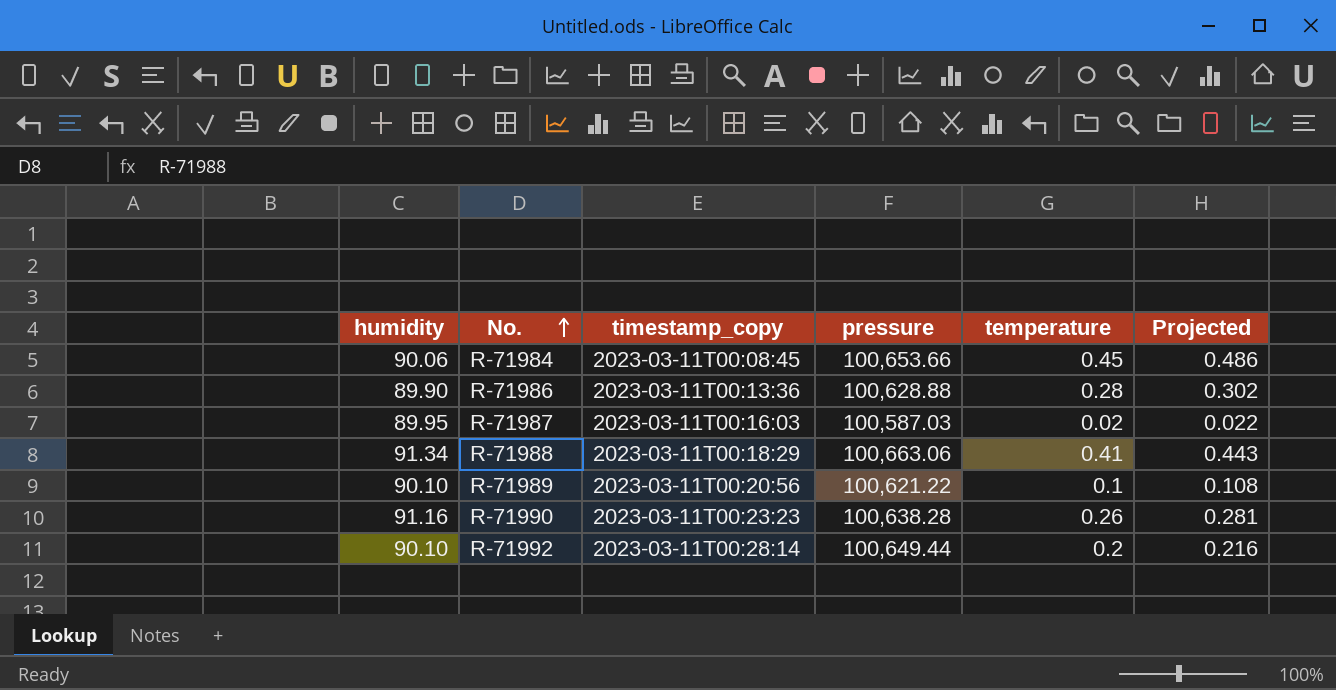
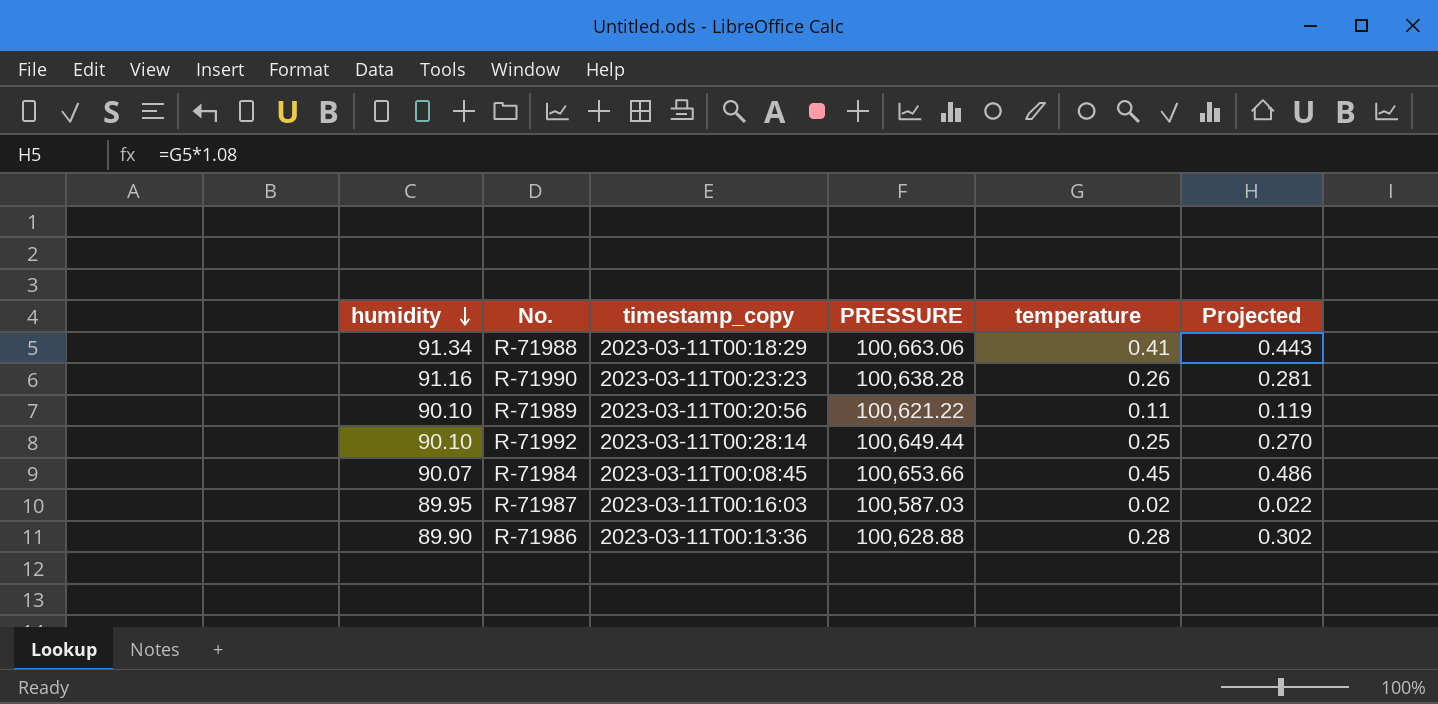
row order: No. ascending -> humidity descending
column name: pressure -> PRESSURE
R-71989 | temperature: 0.1 -> 0.11
R-71989 | Projected: 0.108 -> 0.119
R-71992 | temperature: 0.2 -> 0.25
R-71992 | Projected: 0.216 -> 0.270
R-71984 | humidity: 90.06 -> 90.07

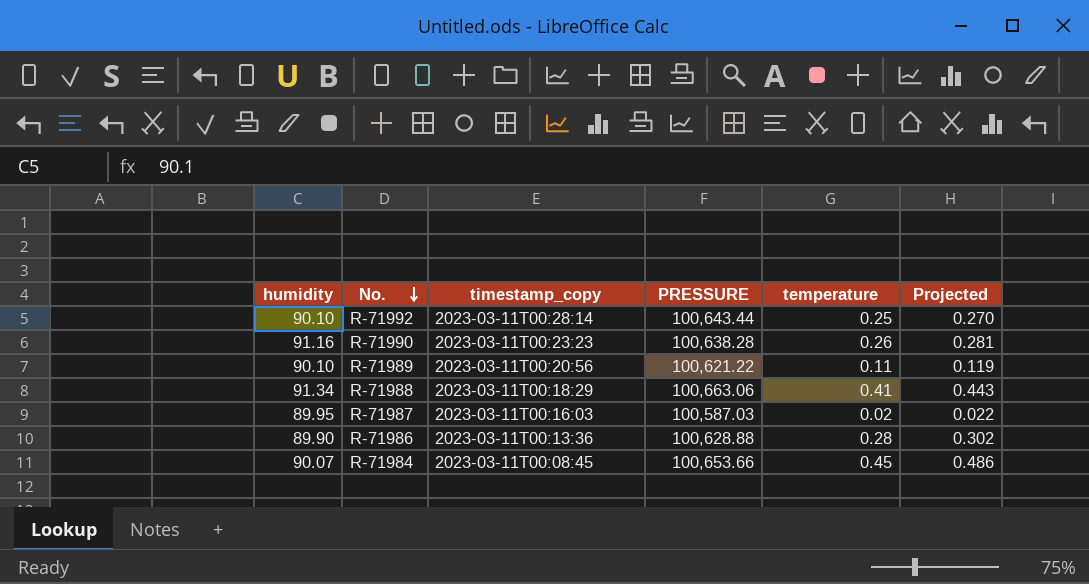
row order: humidity descending -> No. descending
R-71992 | PRESSURE: 100,649.44 -> 100,643.44

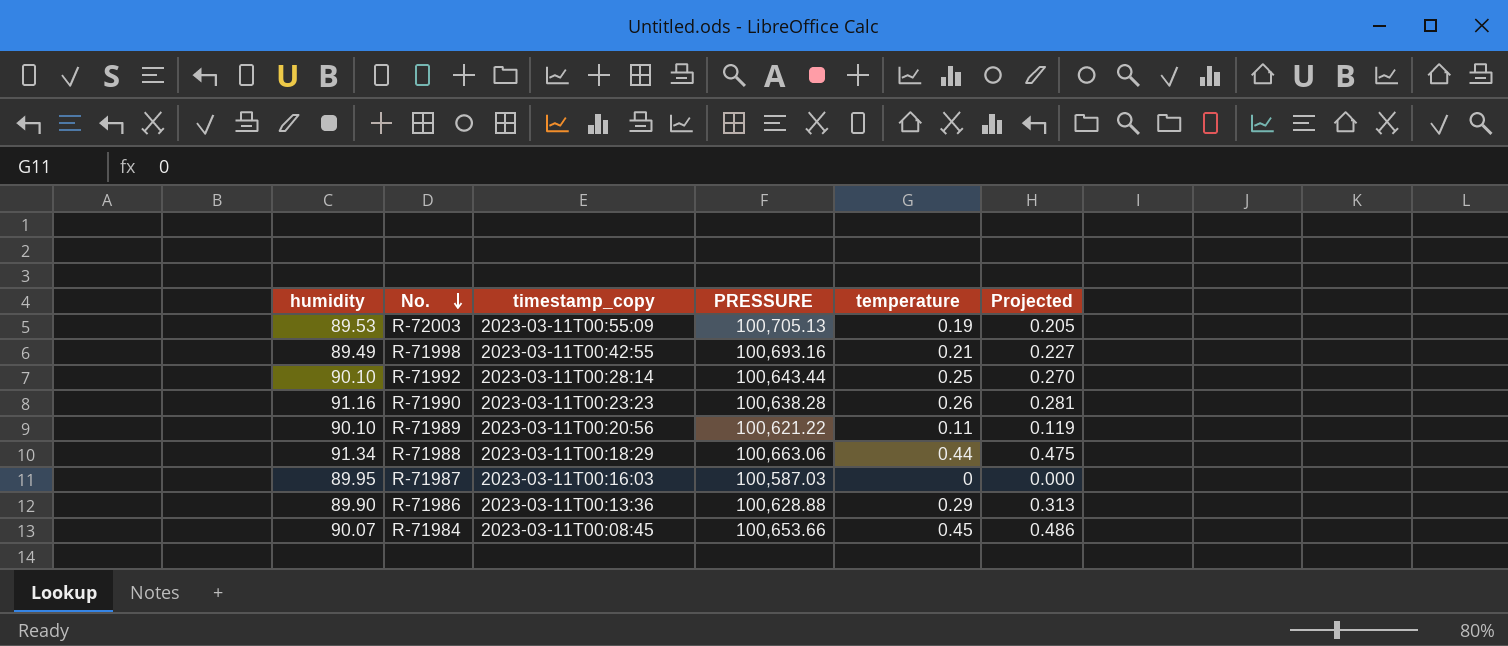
row R-72003: none -> 89.53 | 2023-03-11T00:55:09 | 100,705.13 | 0.19 | 0.205
row R-71998: none -> 89.49 | 2023-03-11T00:42:55 | 100,693.16 | 0.21 | 0.227
R-71988 | temperature: 0.41 -> 0.44
R-71988 | Projected: 0.443 -> 0.475
R-71987 | temperature: 0.02 -> 0
R-71987 | Projected: 0.022 -> 0.000
R-71986 | temperature: 0.28 -> 0.29
R-71986 | Projected: 0.302 -> 0.313

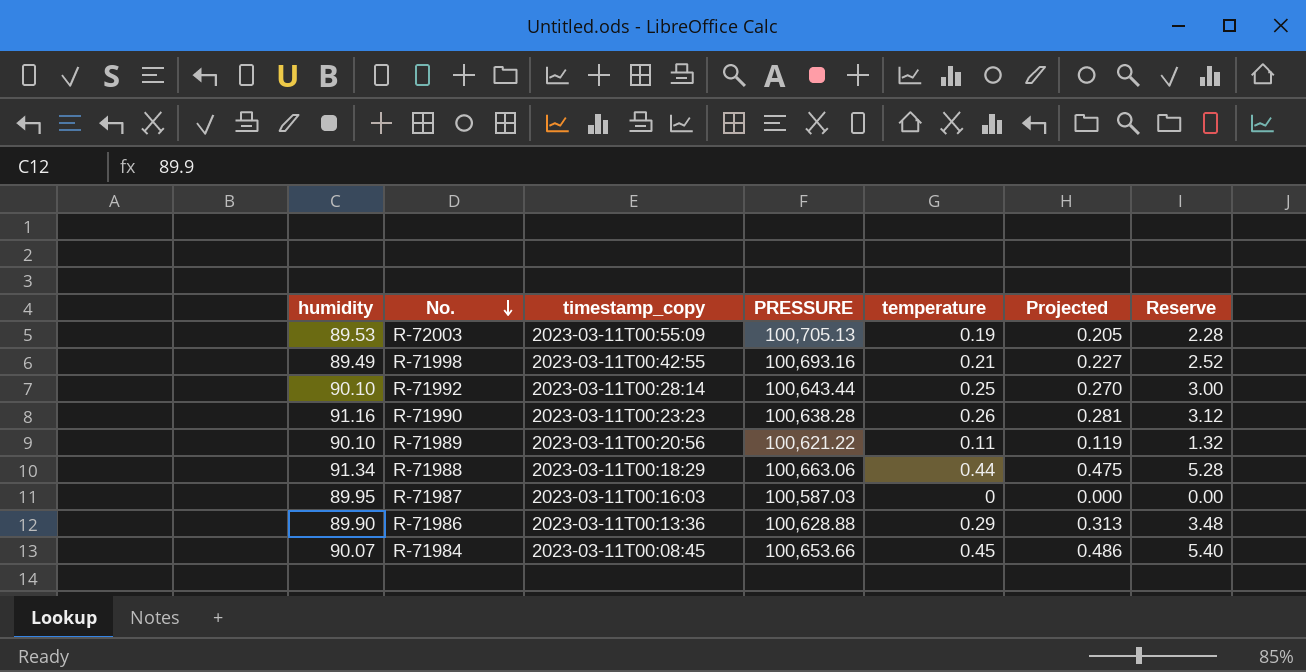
column Reserve | formula: none -> [temperature] * 12

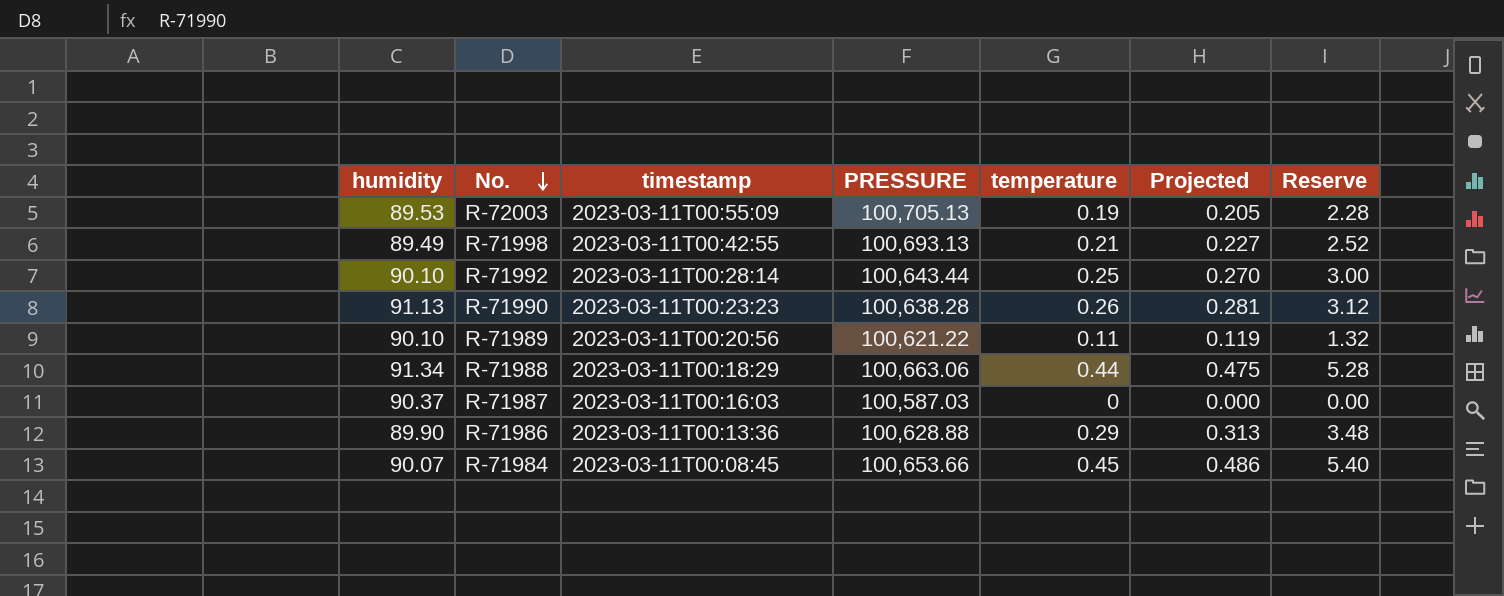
column name: timestamp_copy -> timestamp
R-71998 | PRESSURE: 100,693.16 -> 100,693.13
R-71990 | humidity: 91.16 -> 91.13
R-71987 | humidity: 89.95 -> 90.37

